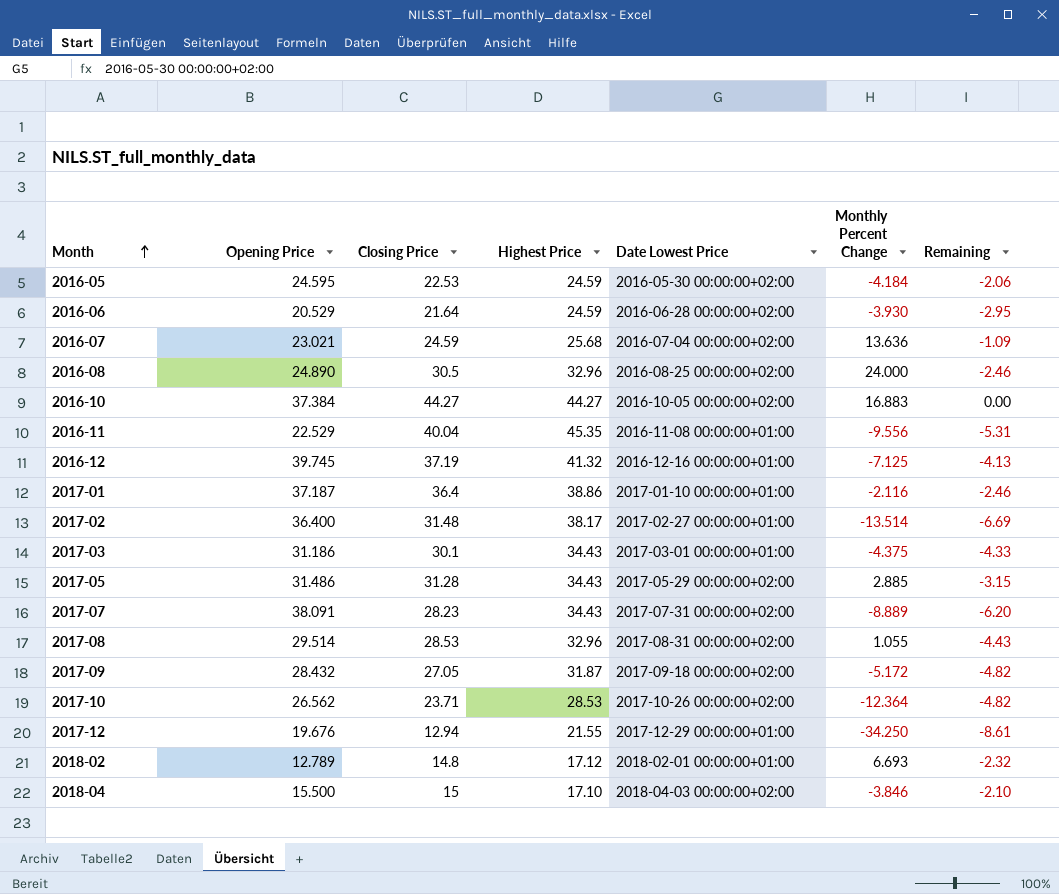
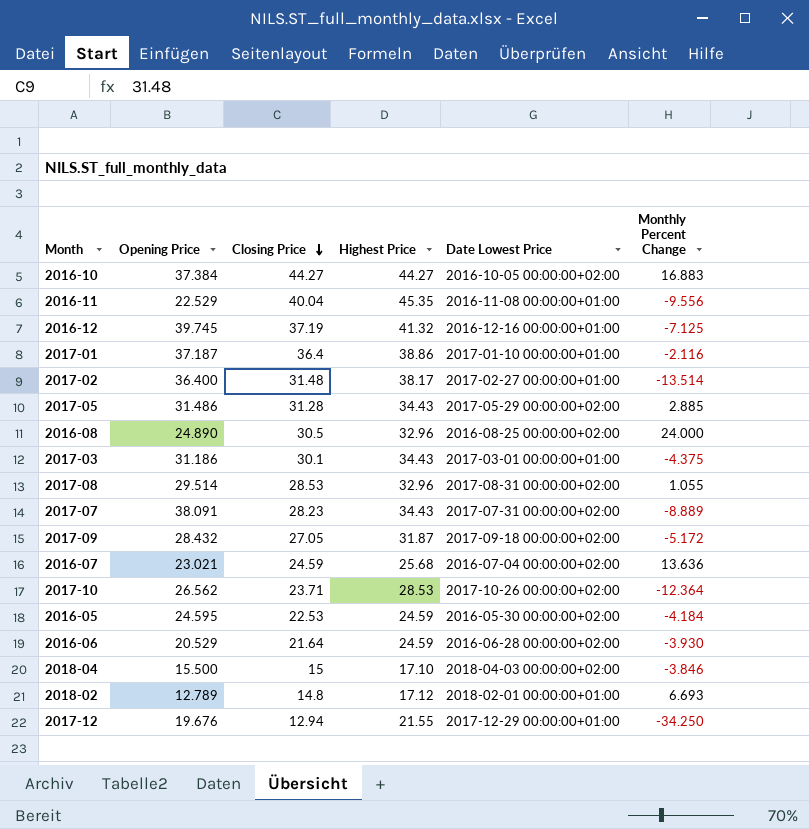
row order: Month ascending -> Closing Price descending
column Remaining | formula: [Closing Price] - [Highest Price] -> none

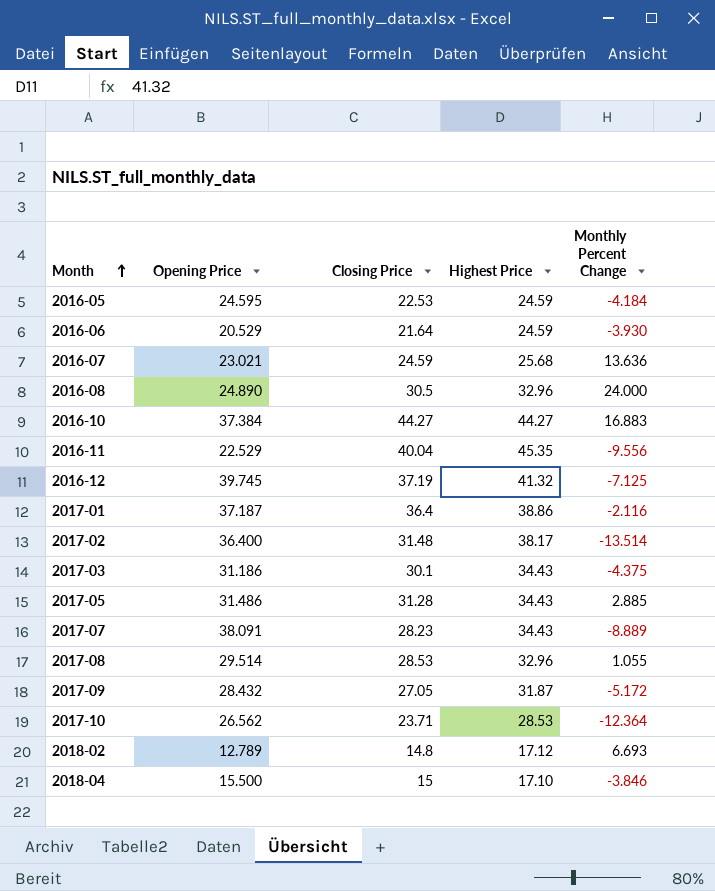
row order: Closing Price descending -> Month ascending
column Date Lowest Price | position: 5 -> none
row 2017-12: 19.676 | 12.94 | 21.55 | 2017-12-29 00:00:00+01:00 | -34.250 -> none

